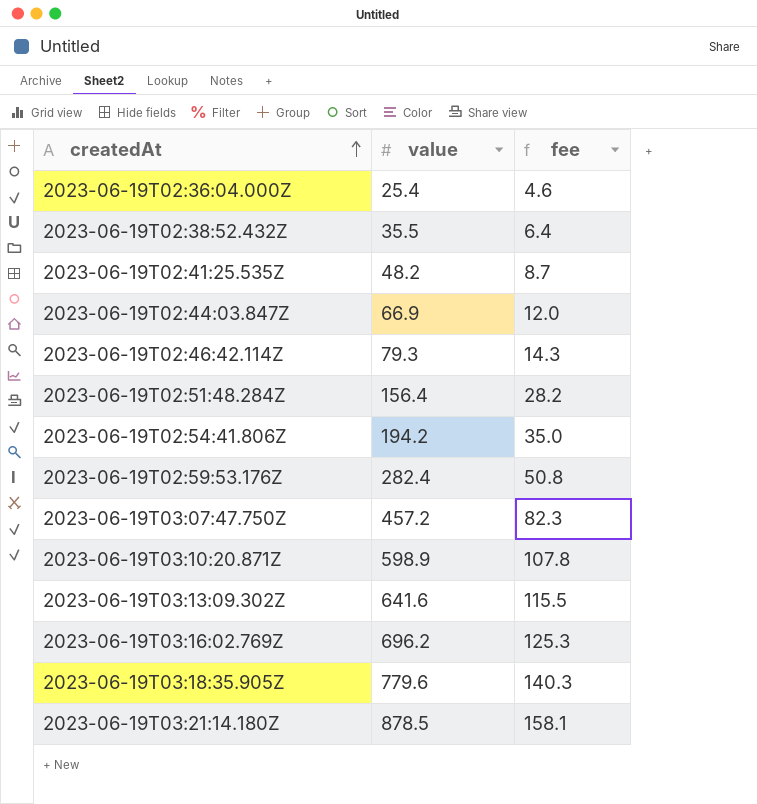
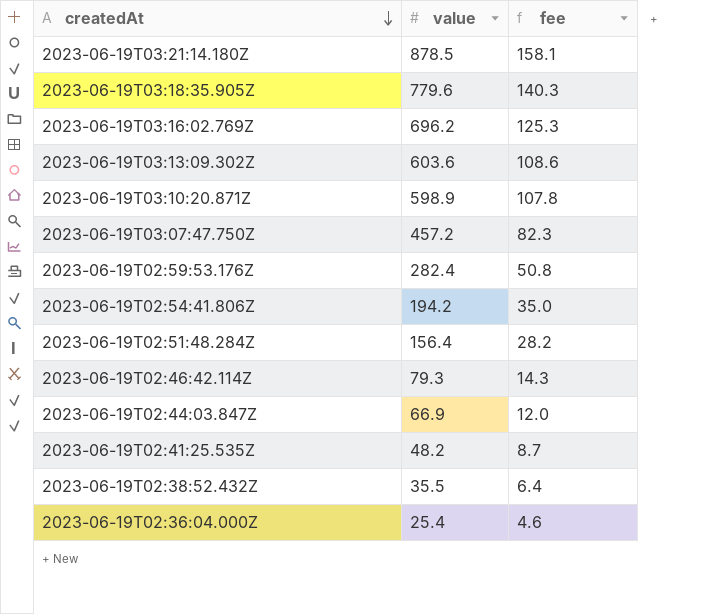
row order: createdAt ascending -> createdAt descending
2023-06-19T03:13:09.302Z | value: 641.6 -> 603.6
2023-06-19T03:13:09.302Z | fee: 115.5 -> 108.6

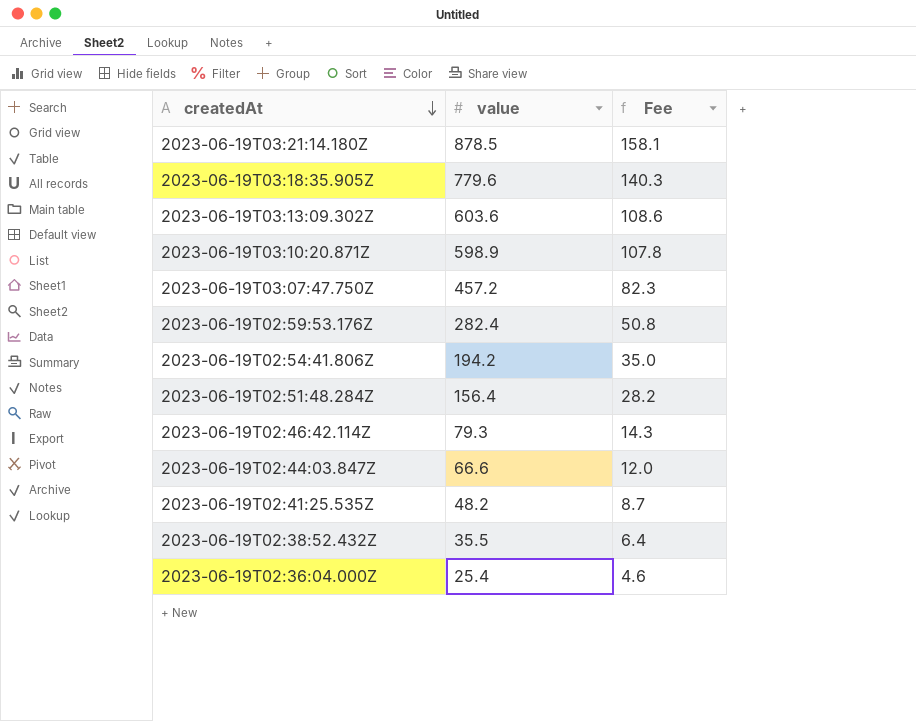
column name: fee -> Fee
row 2023-06-19T03:16:02.769Z: 696.2 | 125.3 -> none
2023-06-19T02:44:03.847Z | value: 66.9 -> 66.6

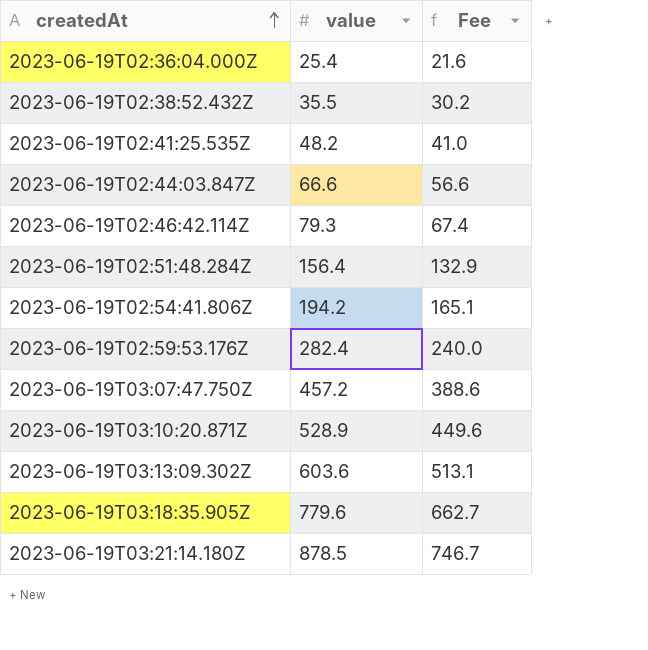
row order: createdAt descending -> createdAt ascending
column Fee | formula: [value] * 0.18 -> [value] * 0.85
2023-06-19T03:10:20.871Z | value: 598.9 -> 528.9

